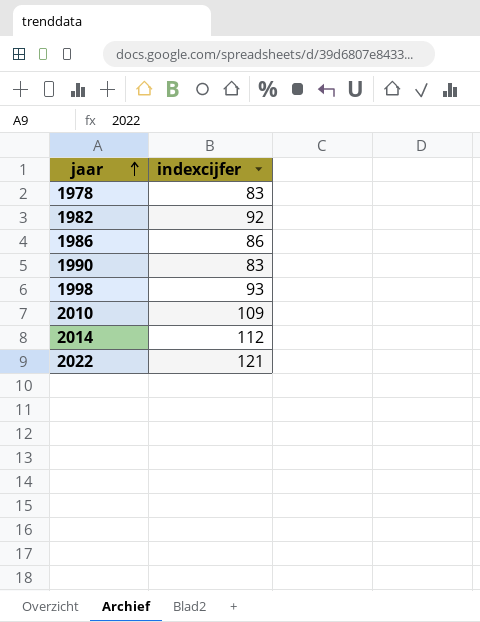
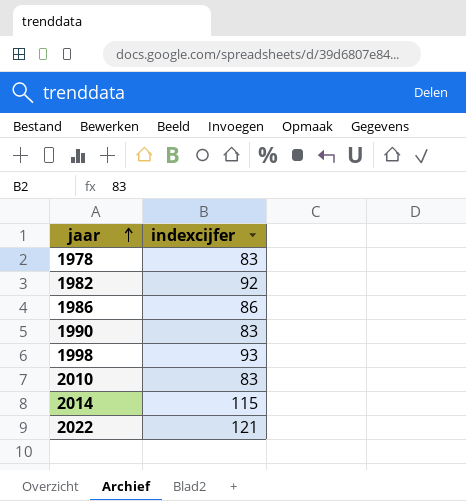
2010 | indexcijfer: 109 -> 83
2014 | indexcijfer: 112 -> 115

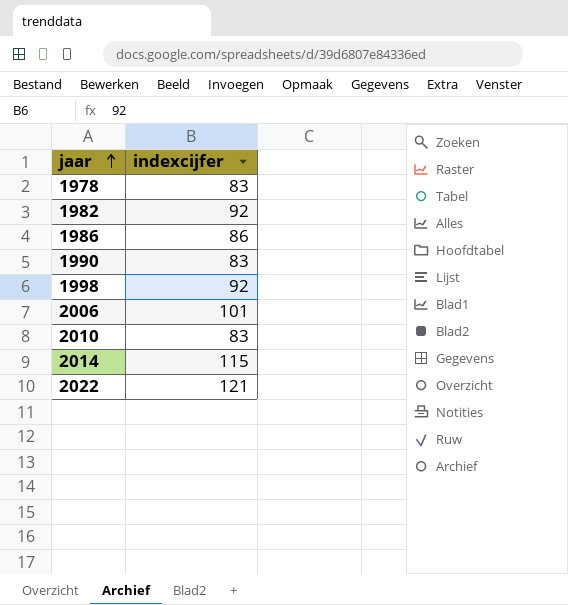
1998 | indexcijfer: 93 -> 92
row 2006: none -> 101

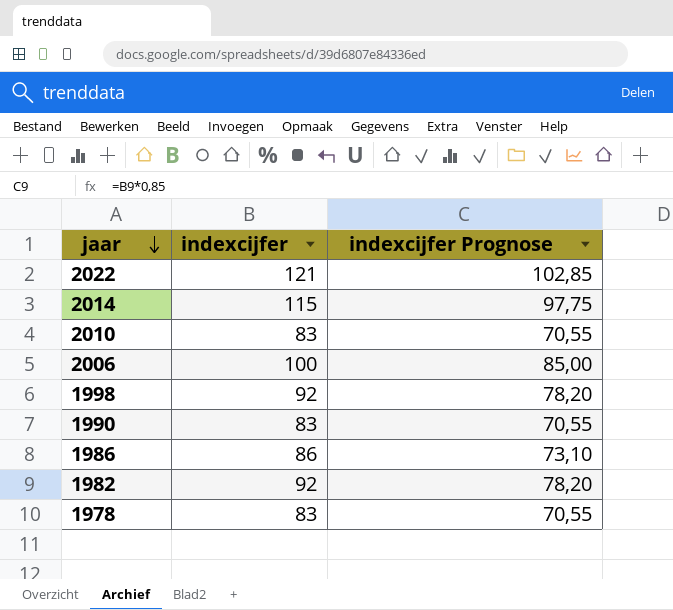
row order: jaar ascending -> jaar descending
column indexcijfer Prognose | formula: none -> [indexcijfer] * 0,85
2006 | indexcijfer: 101 -> 100

